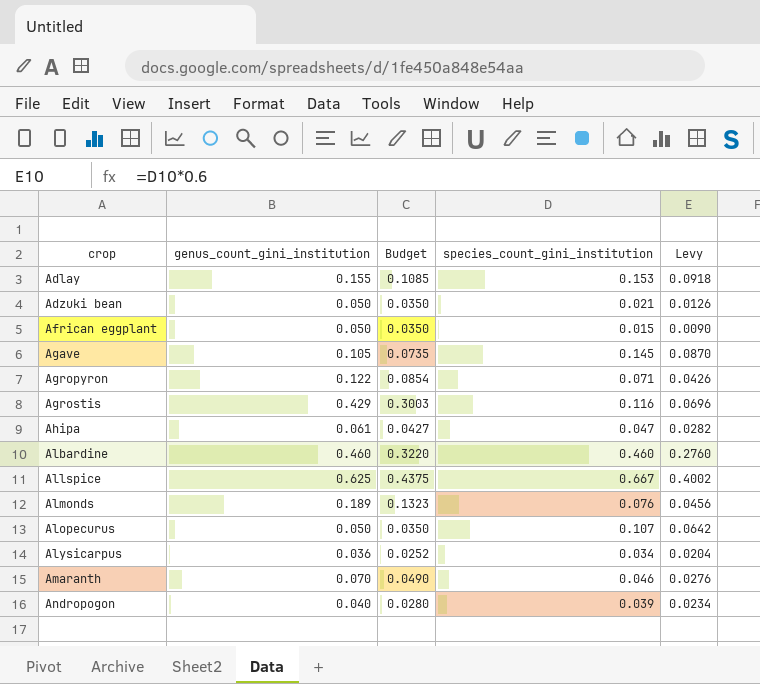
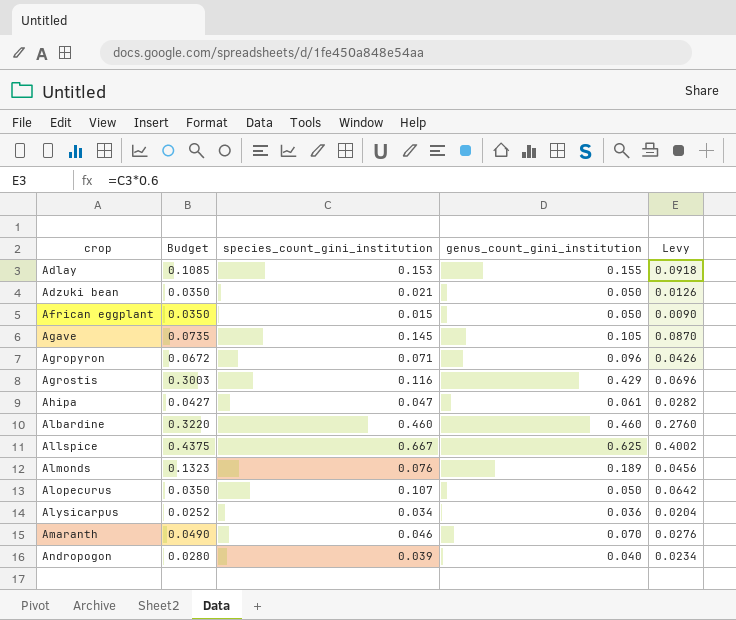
column genus_count_gini_institution | position: 2 -> 4
Agropyron | Budget: 0.0854 -> 0.0672
Agropyron | genus_count_gini_institution: 0.122 -> 0.096

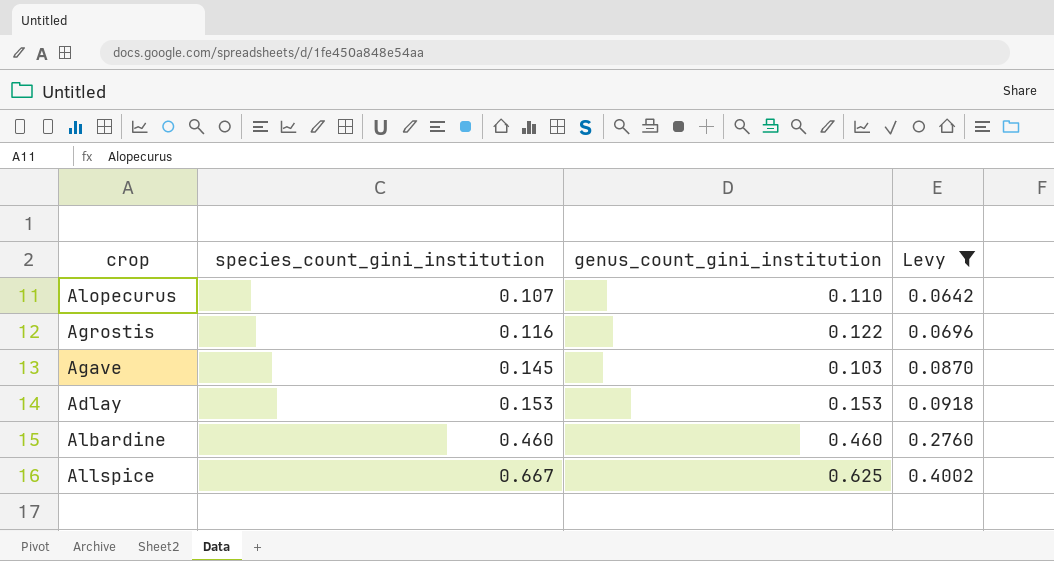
filter: none -> Levy >= 0.0642
row order: crop ascending -> species_count_gini_institution ascending
column Budget | formula: [genus_count_gini_institution] * 0.7 -> none
Alopecurus | genus_count_gini_institution: 0.050 -> 0.110
Agrostis | genus_count_gini_institution: 0.429 -> 0.122
Agave | genus_count_gini_institution: 0.105 -> 0.103
Adlay | genus_count_gini_institution: 0.155 -> 0.153

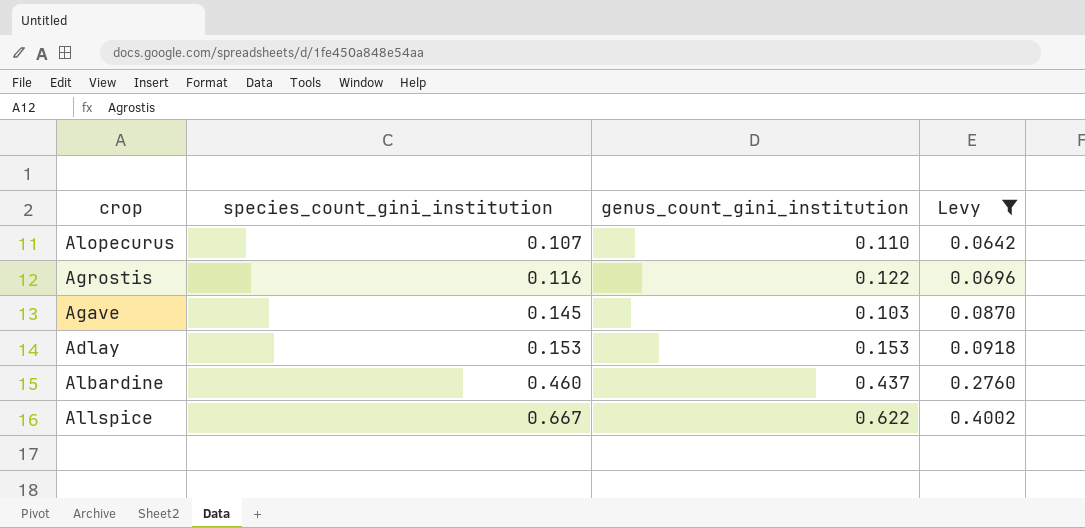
Albardine | genus_count_gini_institution: 0.460 -> 0.437
Allspice | genus_count_gini_institution: 0.625 -> 0.622

